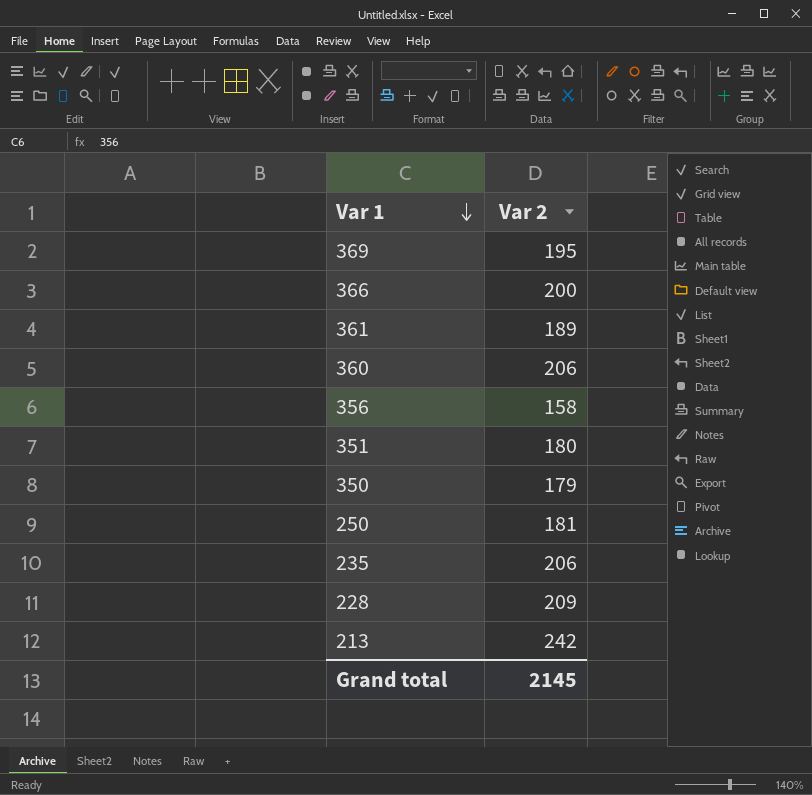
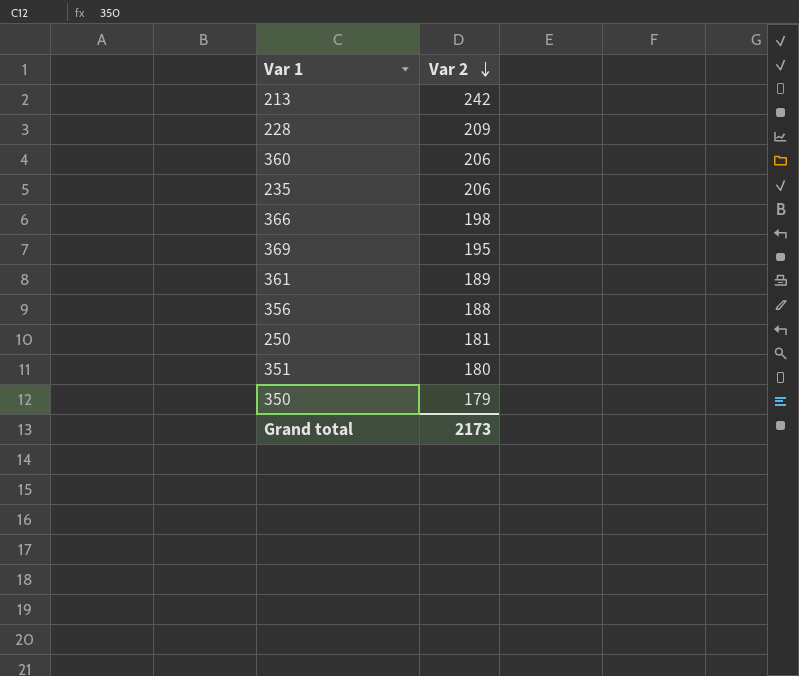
row order: Var 1 descending -> Var 2 descending
366 | Var 2: 200 -> 198
356 | Var 2: 158 -> 188
Grand total | Var 2: 2145 -> 2173

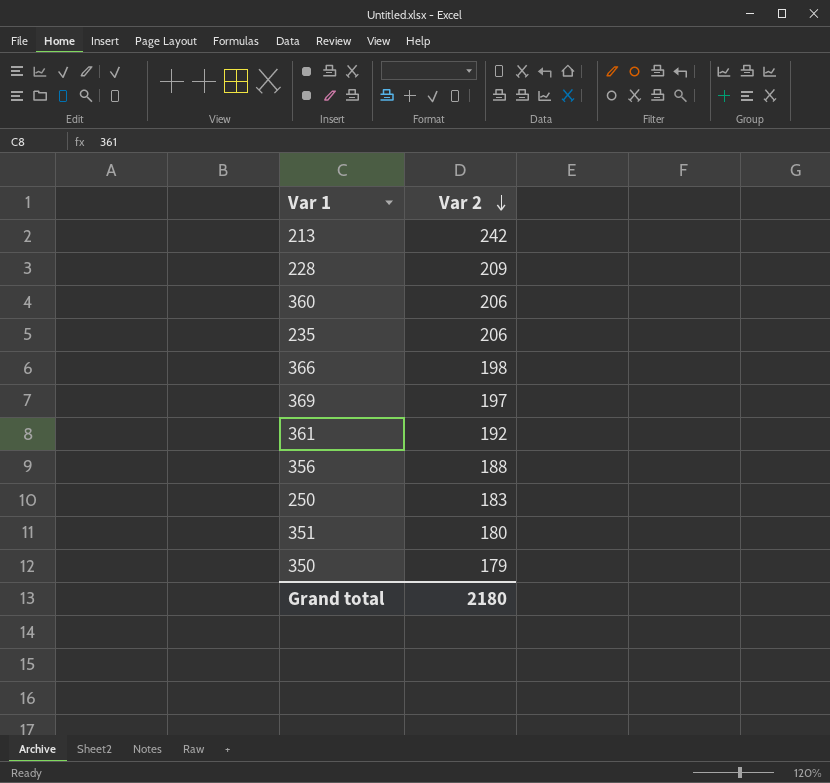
369 | Var 2: 195 -> 197
361 | Var 2: 189 -> 192
250 | Var 2: 181 -> 183
Grand total | Var 2: 2173 -> 2180

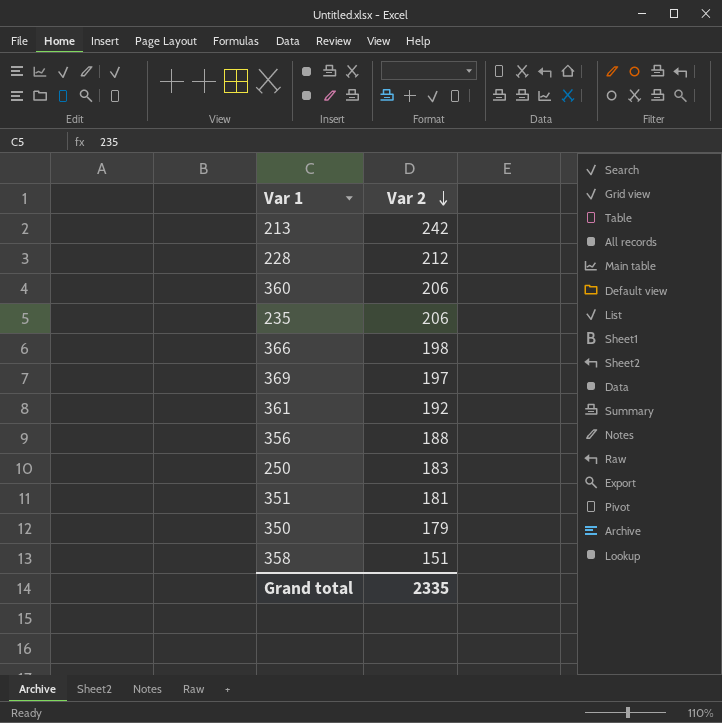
228 | Var 2: 209 -> 212
351 | Var 2: 180 -> 181
row 358: none -> 151
Grand total | Var 2: 2180 -> 2335

